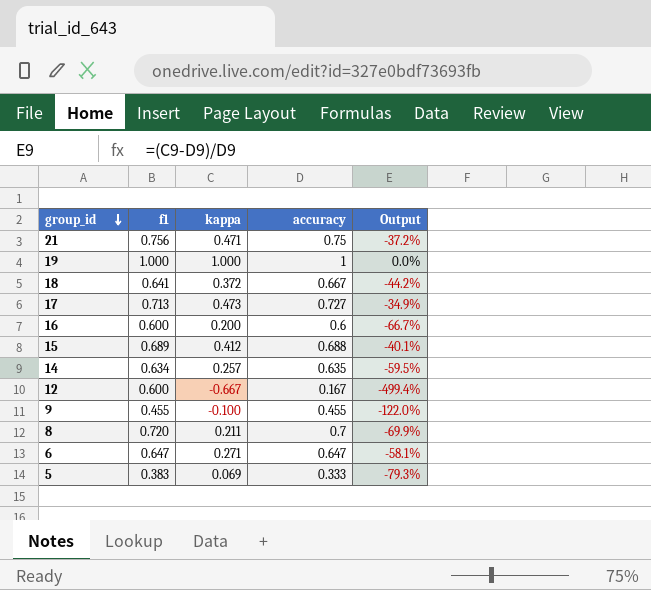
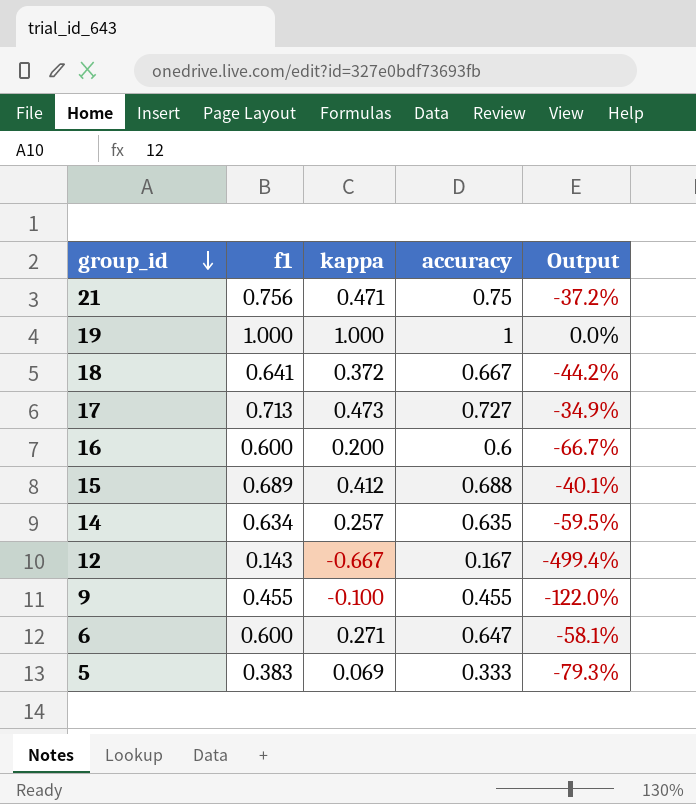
row 8: 0.720 | 0.211 | 0.7 | -69.9% -> none
12 | f1: 0.600 -> 0.143
6 | f1: 0.647 -> 0.600

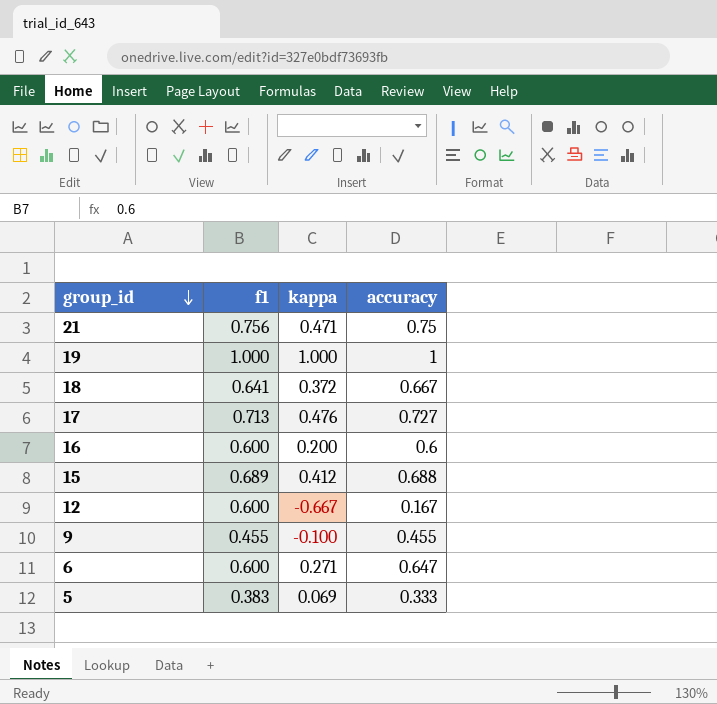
column Output | formula: ([kappa] - [accuracy]) / [accuracy] -> none
row 14: 0.634 | 0.257 | 0.635 | -59.5% -> none
17 | kappa: 0.473 -> 0.476
12 | f1: 0.143 -> 0.600

